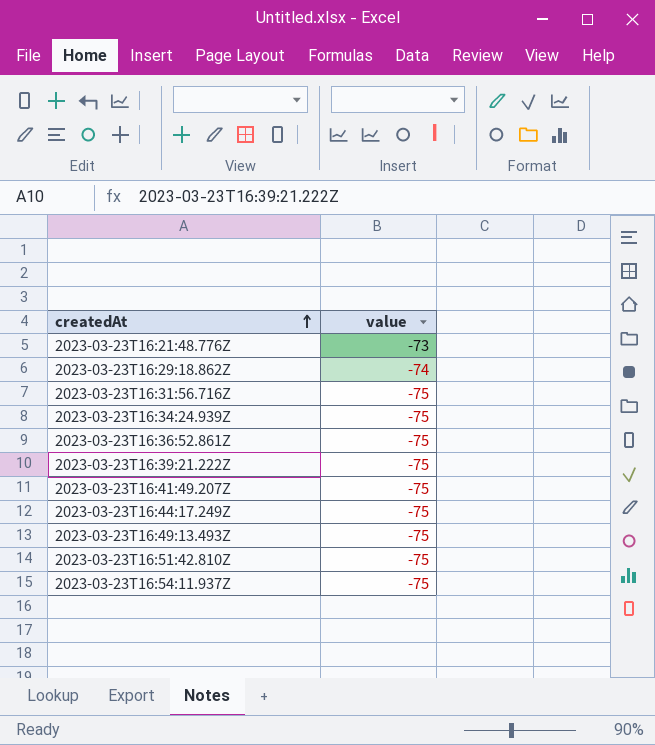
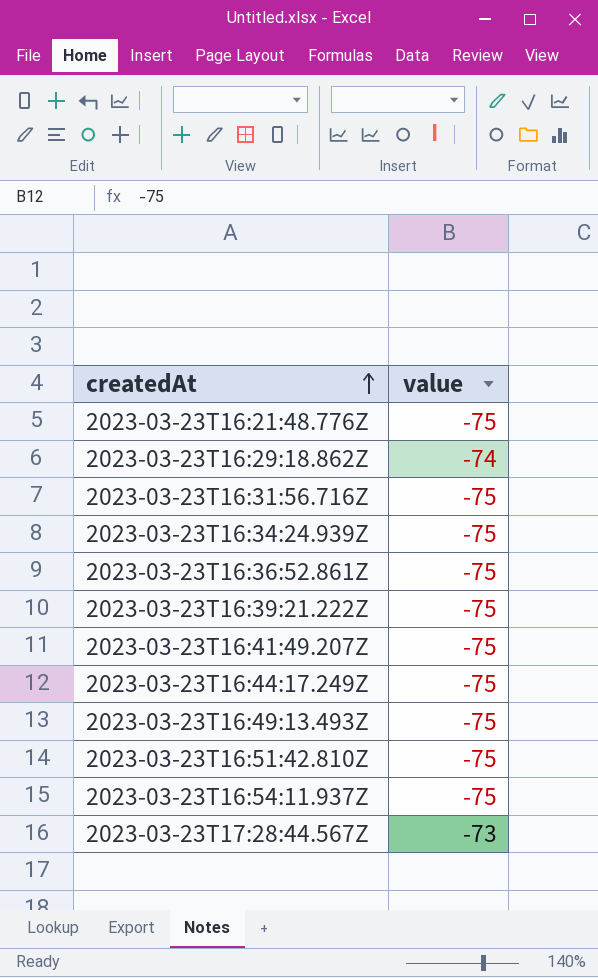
2023-03-23T16:21:48.776Z | value: -73 -> -75
row 2023-03-23T17:28:44.567Z: none -> -73

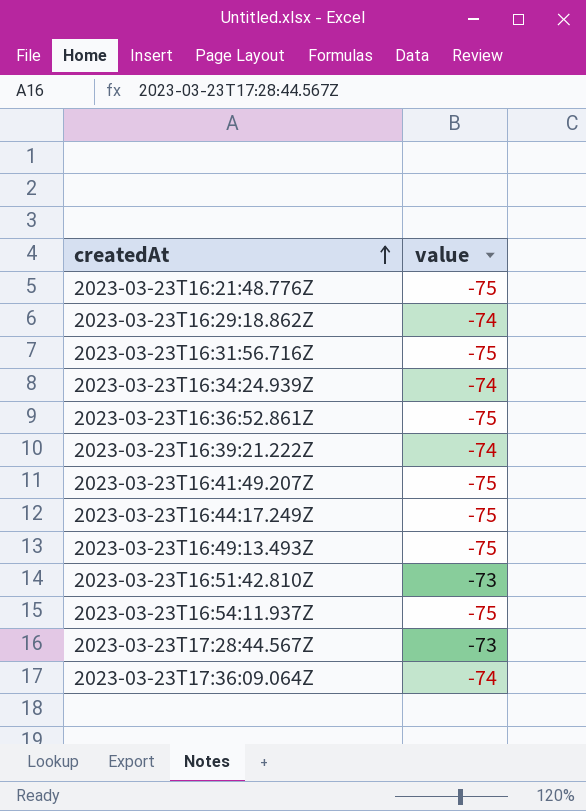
2023-03-23T16:34:24.939Z | value: -75 -> -74
2023-03-23T16:39:21.222Z | value: -75 -> -74
2023-03-23T16:51:42.810Z | value: -75 -> -73
row 2023-03-23T17:36:09.064Z: none -> -74

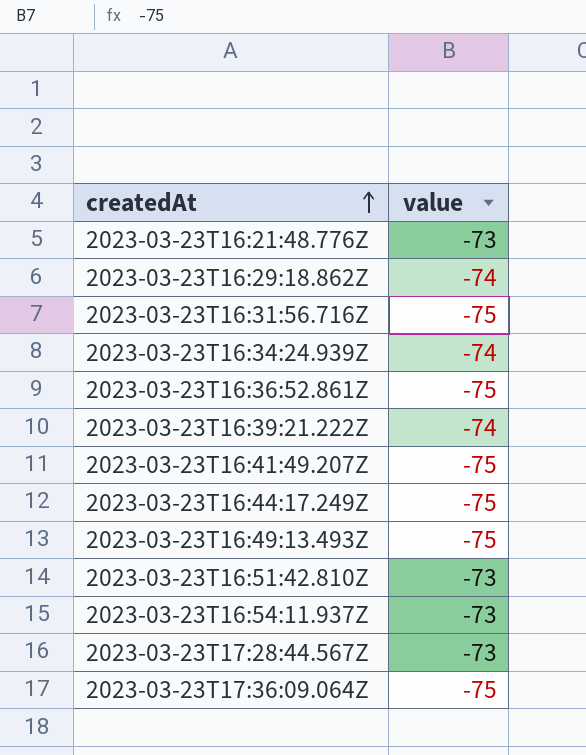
2023-03-23T16:21:48.776Z | value: -75 -> -73
2023-03-23T16:54:11.937Z | value: -75 -> -73
2023-03-23T17:36:09.064Z | value: -74 -> -75

